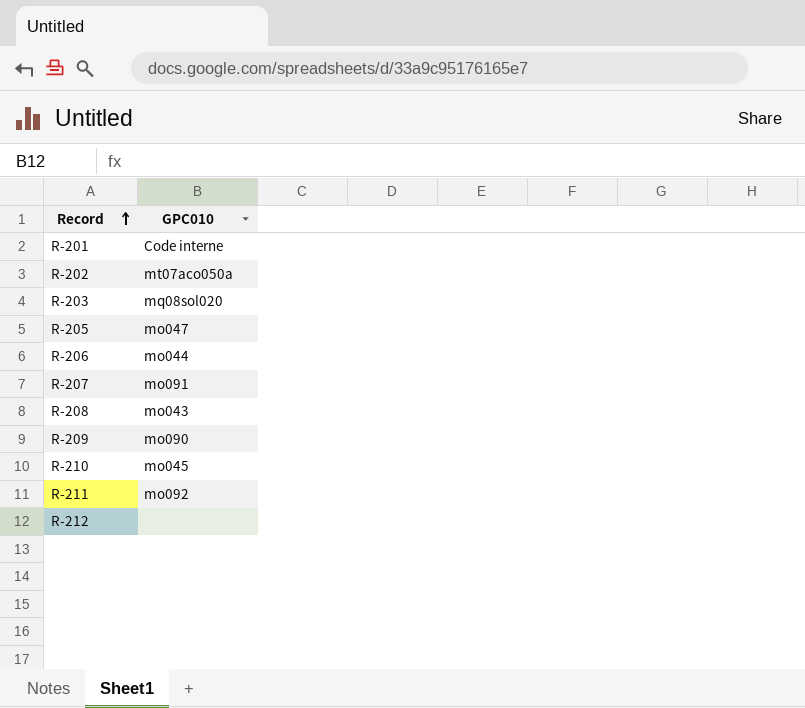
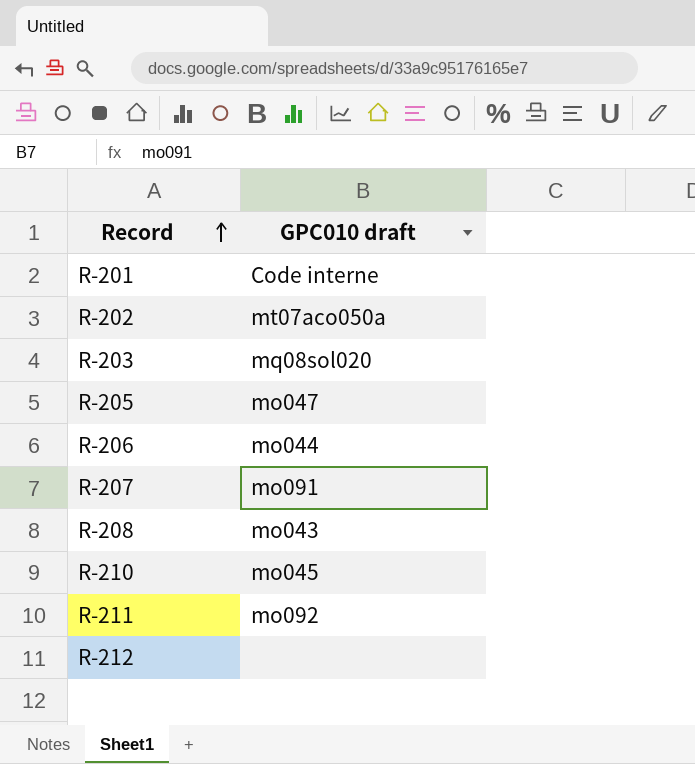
column name: GPC010 -> GPC010 draft
row R-209: mo090 -> none

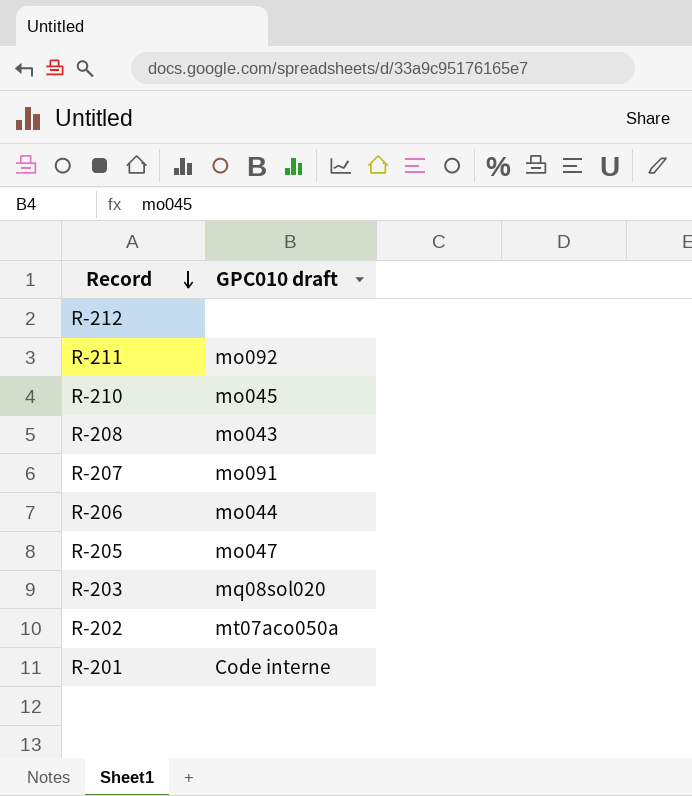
row order: Record ascending -> Record descending

